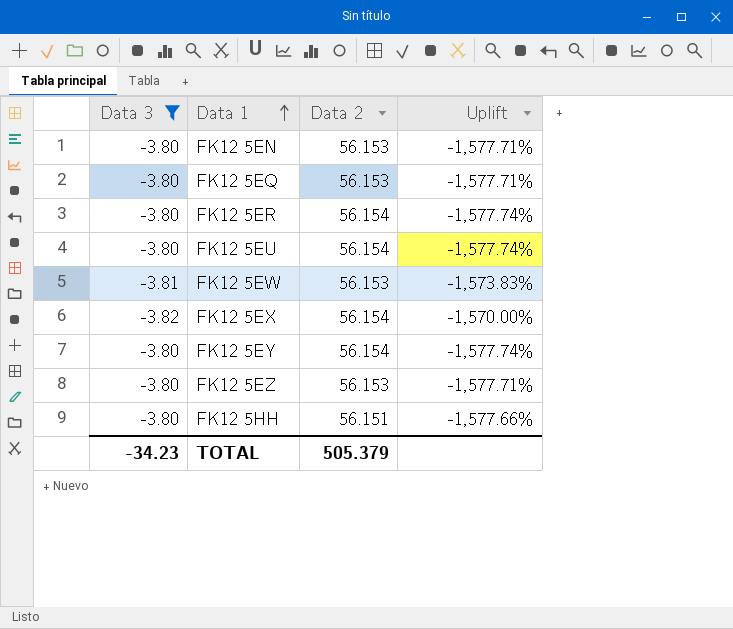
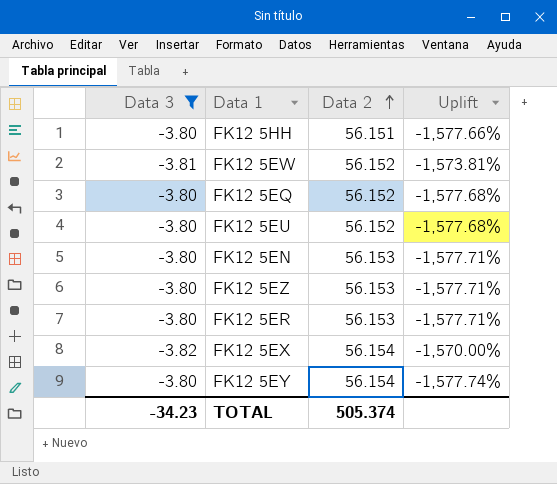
row order: Data 1 ascending -> Data 2 ascending
FK12 5EW | Data 2: 56.153 -> 56.152
FK12 5EW | Uplift: -1,573.83% -> -1,573.81%
FK12 5EQ | Data 2: 56.153 -> 56.152
FK12 5EQ | Uplift: -1,577.71% -> -1,577.68%
FK12 5EU | Data 2: 56.154 -> 56.152
FK12 5EU | Uplift: -1,577.74% -> -1,577.68%
FK12 5ER | Data 2: 56.154 -> 56.153
FK12 5ER | Uplift: -1,577.74% -> -1,577.71%
TOTAL | Data 2: 505.379 -> 505.374

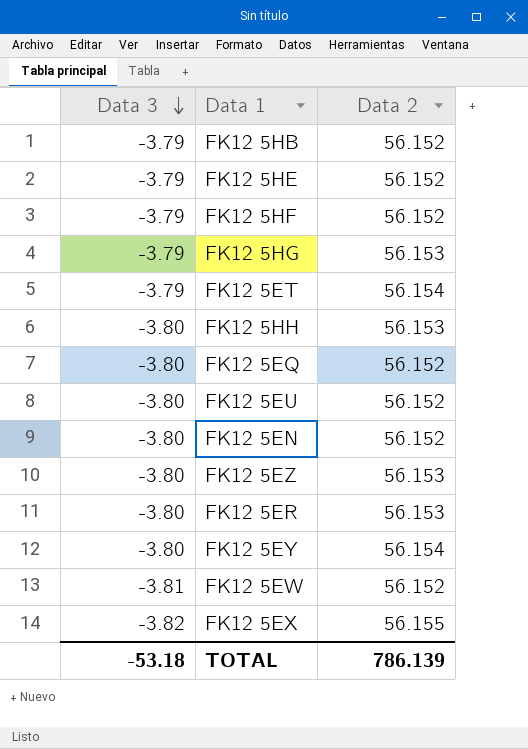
filter: Data 3 != -3.79 -> none
row order: Data 2 ascending -> Data 3 descending
column Uplift | formula: ([Data 2] - [Data 3]) / [Data 3] -> none
FK12 5HH | Data 2: 56.151 -> 56.153
FK12 5EN | Data 2: 56.153 -> 56.152
FK12 5EX | Data 2: 56.154 -> 56.155
TOTAL | Data 3: -34.23 -> -53.18
TOTAL | Data 2: 505.374 -> 786.139

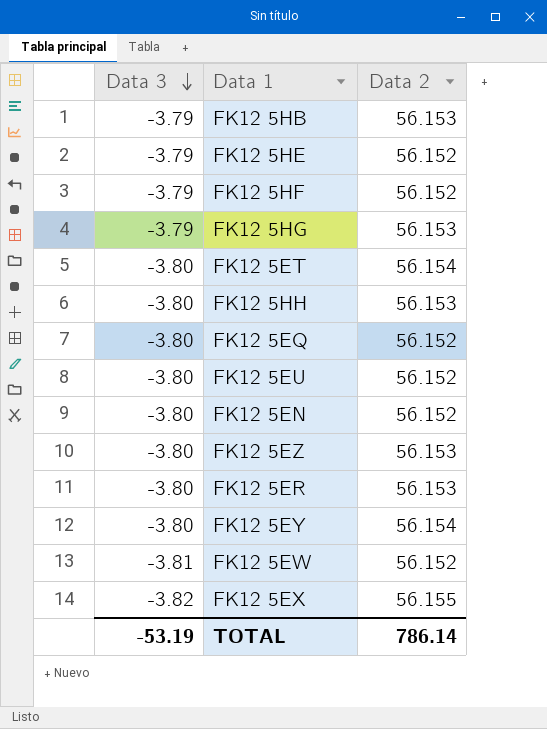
FK12 5HB | Data 2: 56.152 -> 56.153
FK12 5ET | Data 3: -3.79 -> -3.80
TOTAL | Data 3: -53.18 -> -53.19
TOTAL | Data 2: 786.139 -> 786.14

